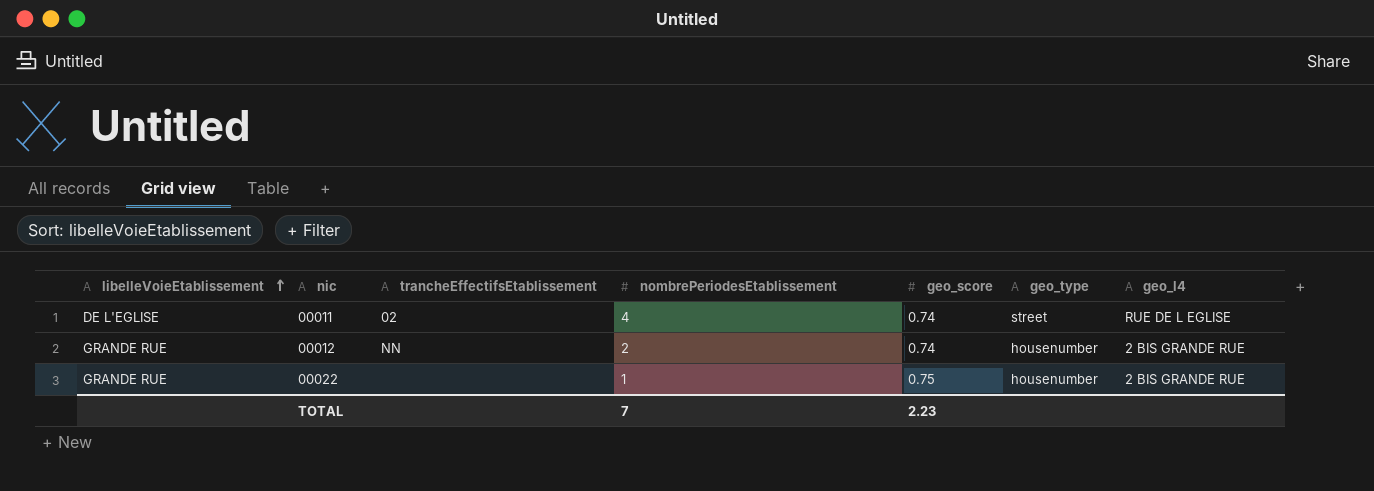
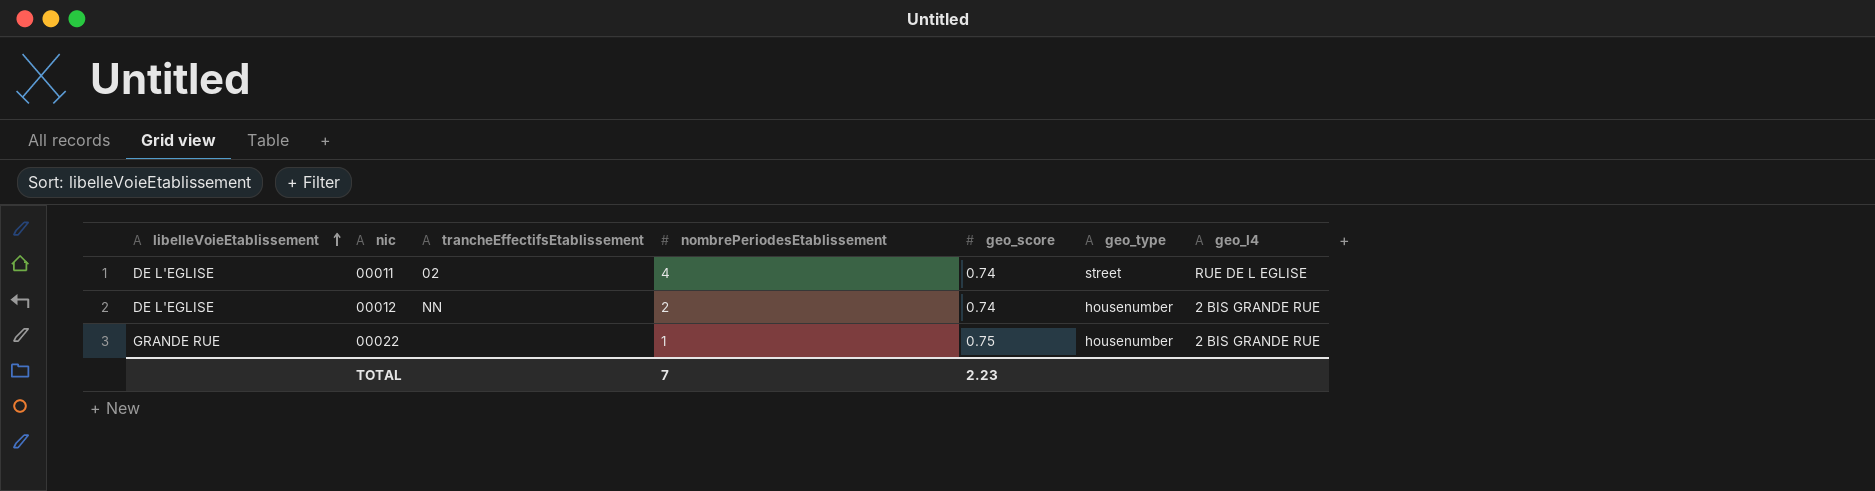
00012 | libelleVoieEtablissement: GRANDE RUE -> DE L'EGLISE

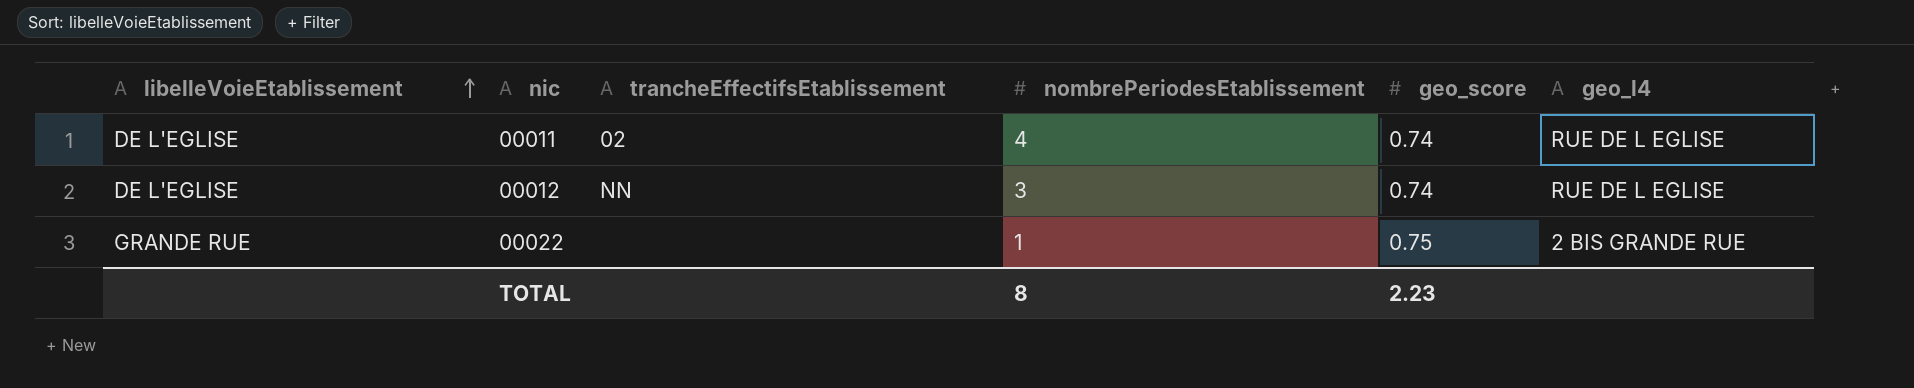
column geo_type | position: 6 -> none
00012 | nombrePeriodesEtablissement: 2 -> 3
00012 | geo_l4: 2 BIS GRANDE RUE -> RUE DE L EGLISE
TOTAL | nombrePeriodesEtablissement: 7 -> 8

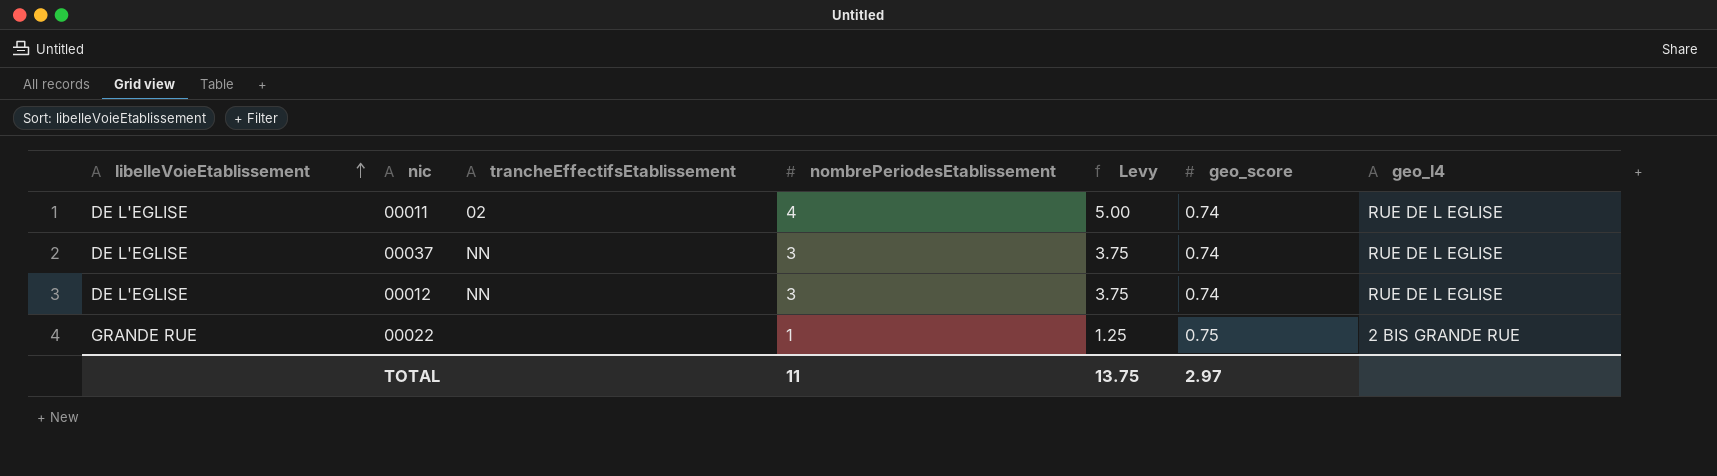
column Levy | formula: none -> [nombrePeriodesEtablissement] * 1.25
row 00037: none -> DE L'EGLISE | NN | 3 | 3.75 | 0.74 | RUE DE L EGLISE
TOTAL | nombrePeriodesEtablissement: 8 -> 11
TOTAL | geo_score: 2.23 -> 2.97

